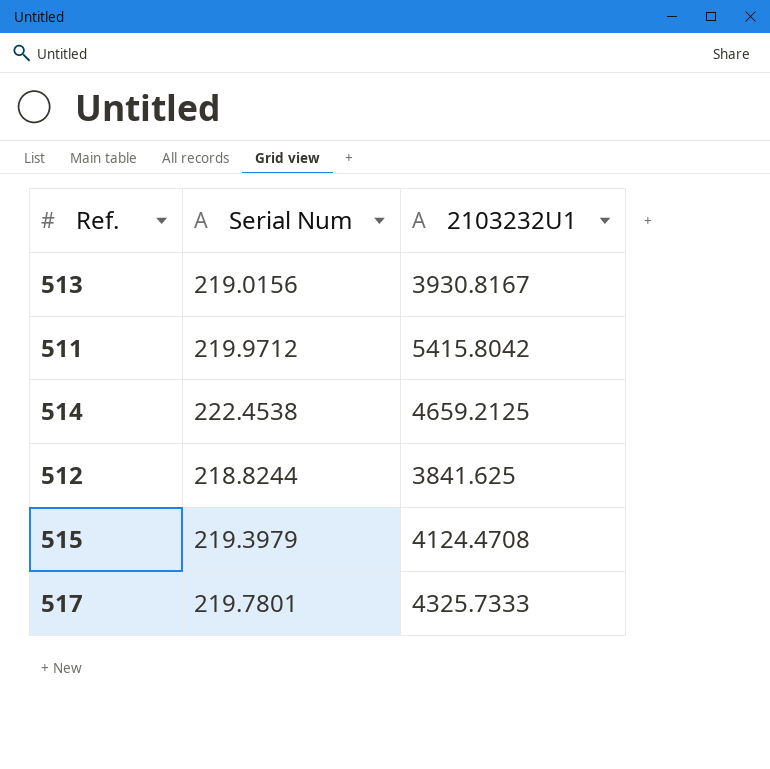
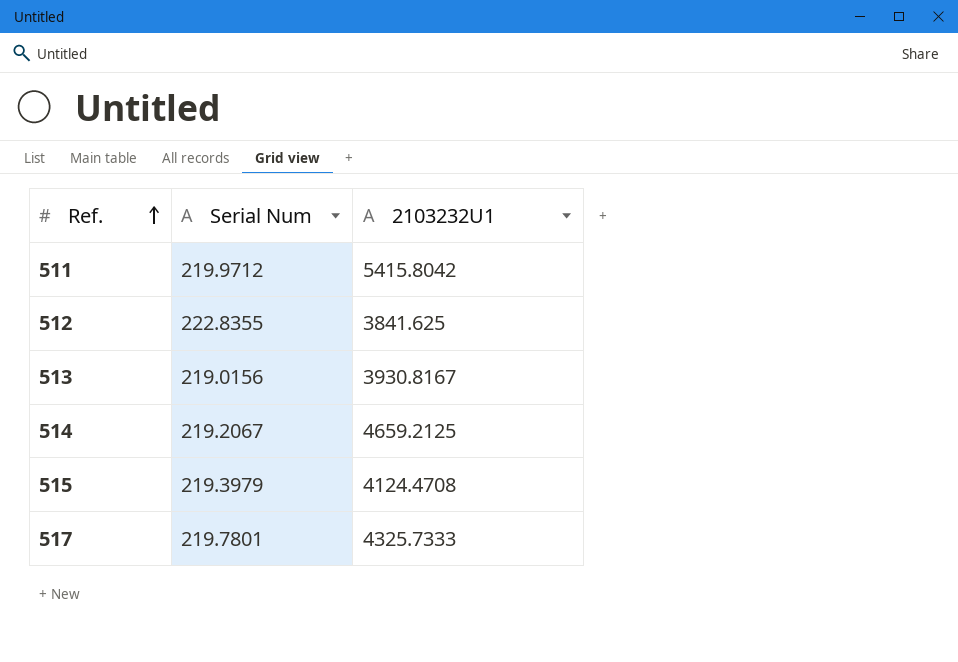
row order: none -> Ref. ascending
512 | Serial Num: 218.8244 -> 222.8355
514 | Serial Num: 222.4538 -> 219.2067

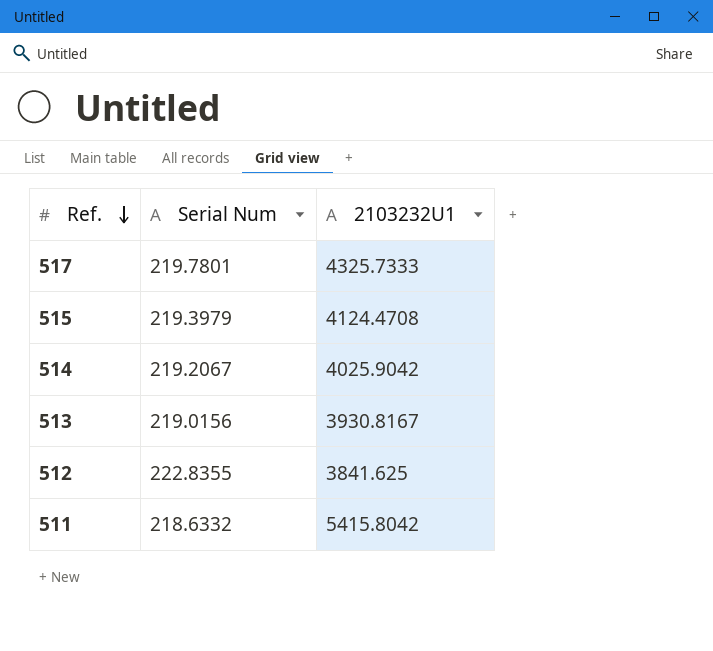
row order: Ref. ascending -> Ref. descending
514 | 2103232U1: 4659.2125 -> 4025.9042
511 | Serial Num: 219.9712 -> 218.6332

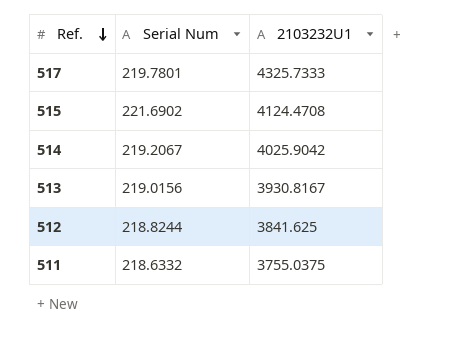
515 | Serial Num: 219.3979 -> 221.6902
512 | Serial Num: 222.8355 -> 218.8244
511 | 2103232U1: 5415.8042 -> 3755.0375

